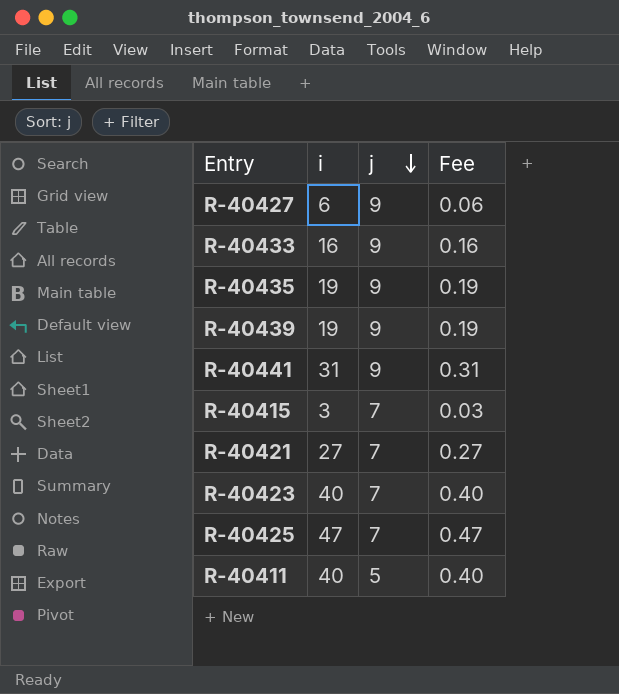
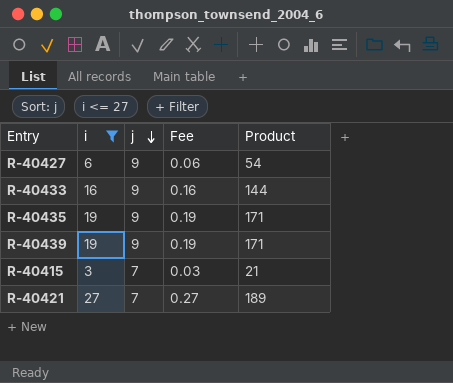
filter: none -> i <= 27
column Product | formula: none -> [i] * [j]

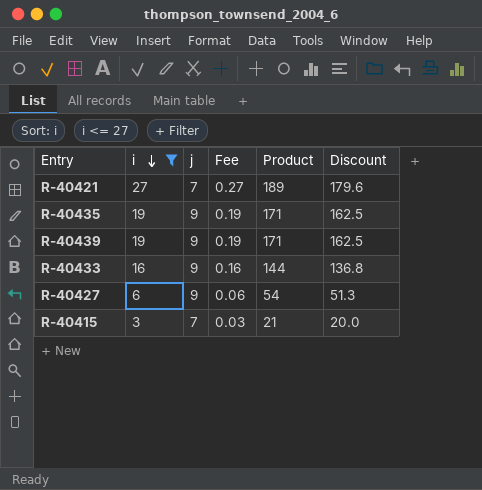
row order: j descending -> i descending
column Discount | formula: none -> [Product] * 0.95

